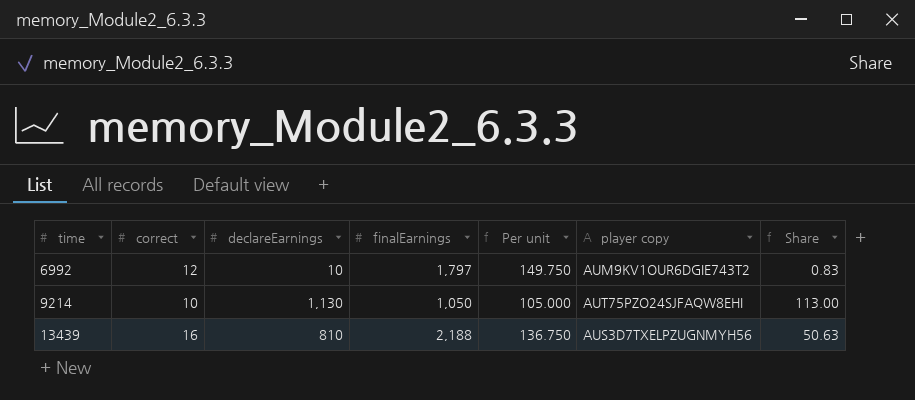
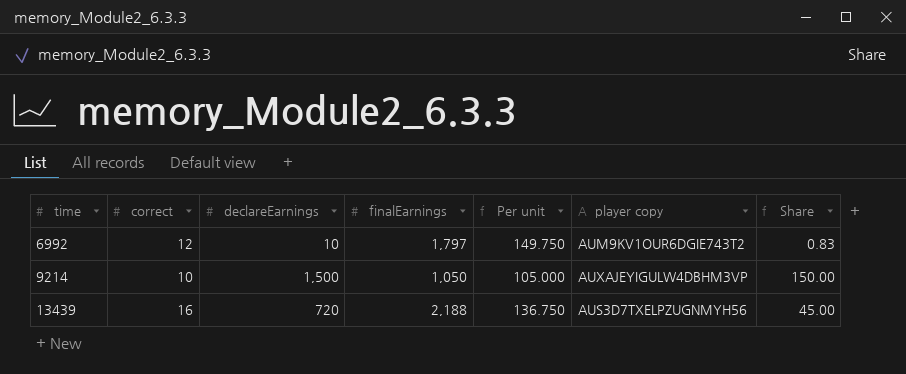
9214 | declareEarnings: 1,130 -> 1,500
9214 | player copy: AUT75PZO24SJFAQW8EHI -> AUXAJEYIGULW4DBHM3VP
9214 | Share: 113.00 -> 150.00
13439 | declareEarnings: 810 -> 720
13439 | Share: 50.63 -> 45.00

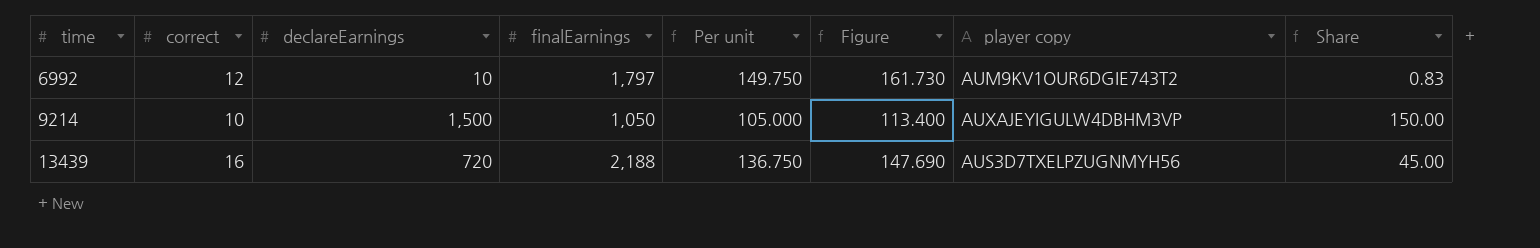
column Figure | formula: none -> [Per unit] * 1.08

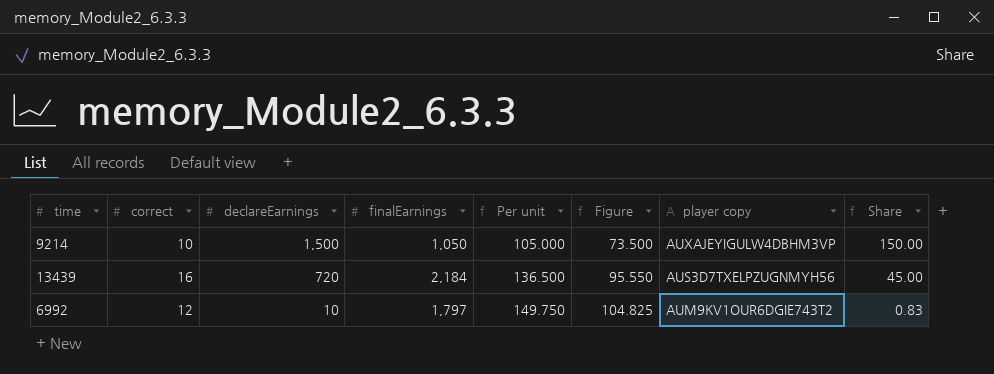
row order: time ascending -> declareEarnings descending
column Figure | formula: [Per unit] * 1.08 -> [Per unit] * 0.7
13439 | finalEarnings: 2,188 -> 2,184
13439 | Per unit: 136.750 -> 136.500

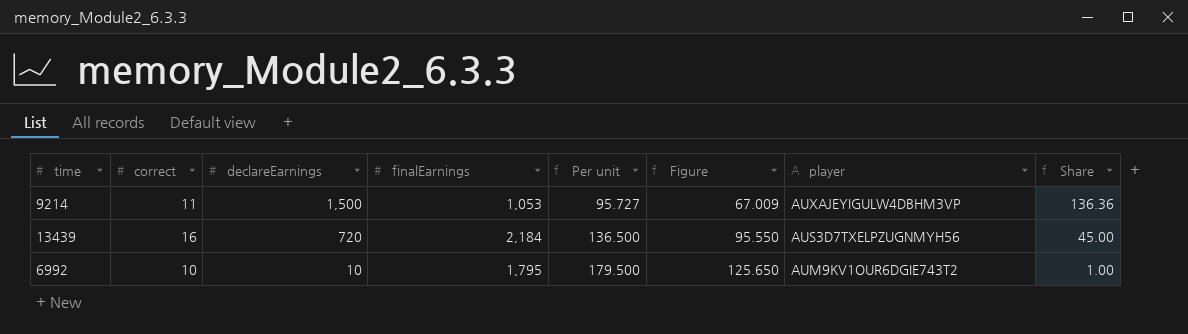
column name: player copy -> player
9214 | correct: 10 -> 11
9214 | finalEarnings: 1,050 -> 1,053
9214 | Per unit: 105.000 -> 95.727
9214 | Figure: 73.500 -> 67.009
9214 | Share: 150.00 -> 136.36
6992 | correct: 12 -> 10
6992 | finalEarnings: 1,797 -> 1,795
6992 | Per unit: 149.750 -> 179.500
6992 | Figure: 104.825 -> 125.650
6992 | Share: 0.83 -> 1.00

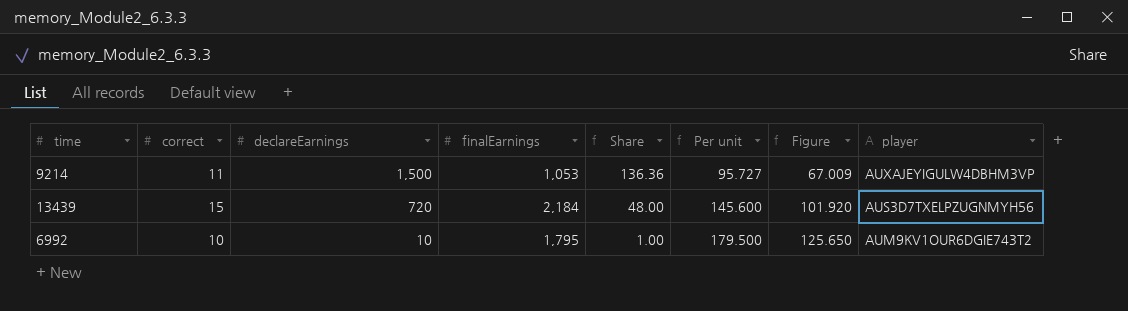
column Share | position: 8 -> 5
13439 | correct: 16 -> 15
13439 | Share: 45.00 -> 48.00
13439 | Per unit: 136.500 -> 145.600
13439 | Figure: 95.550 -> 101.920

